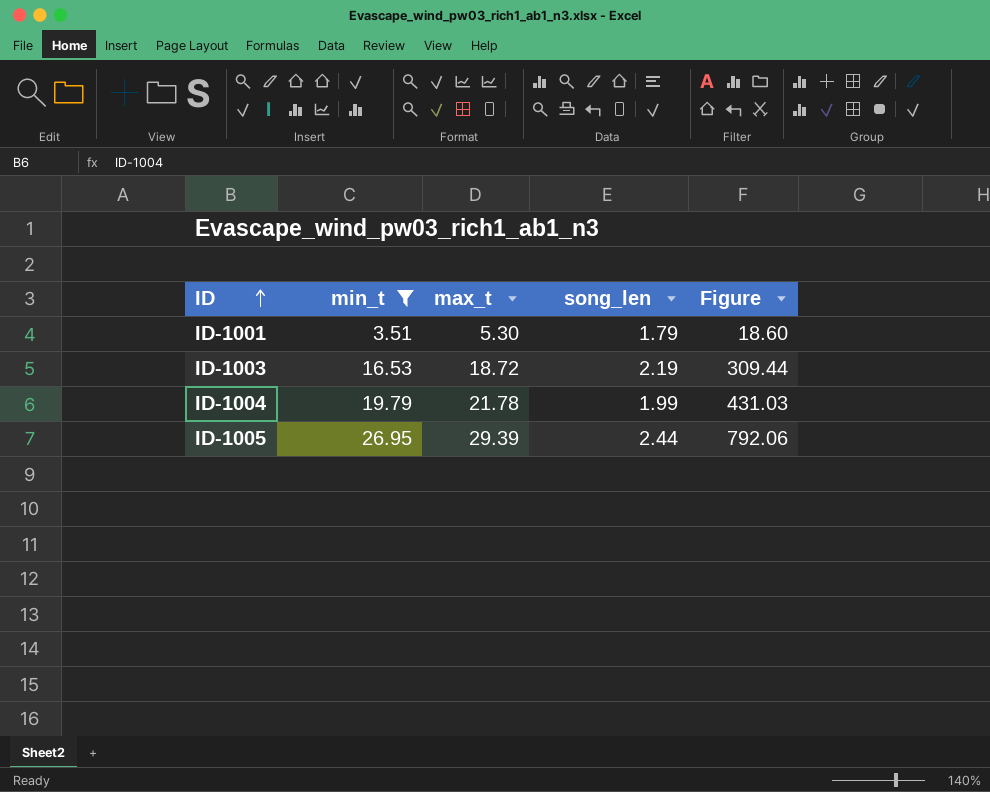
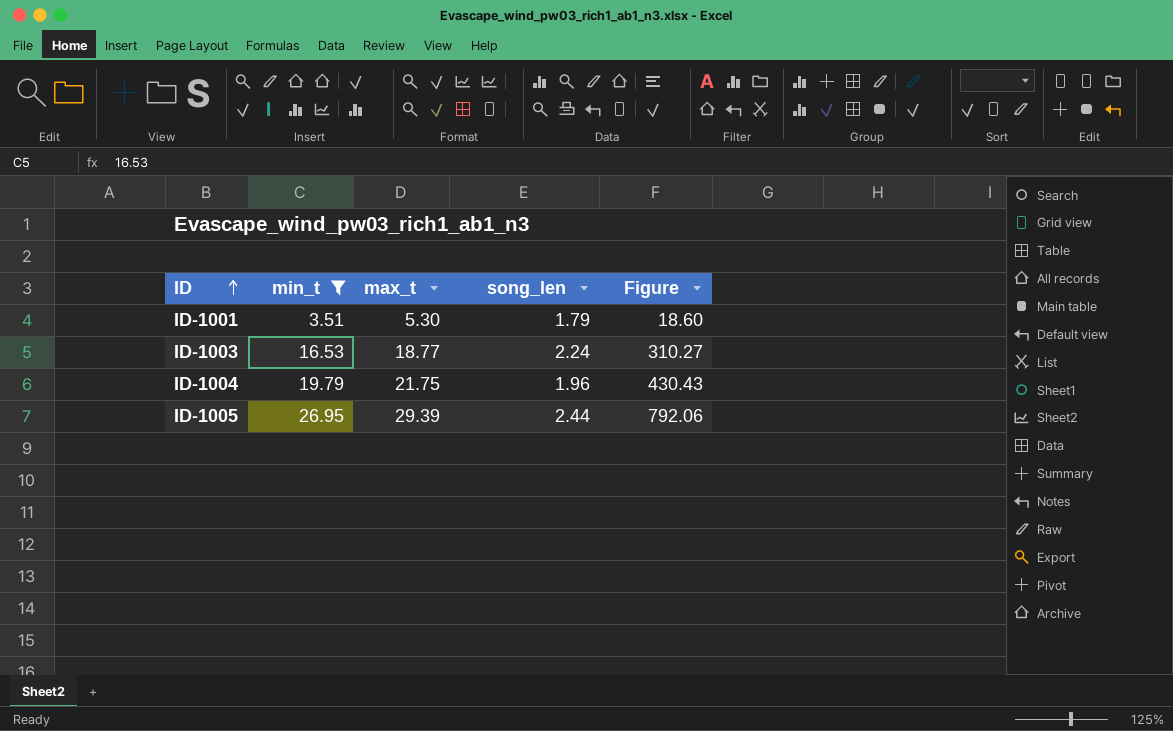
ID-1003 | max_t: 18.72 -> 18.77
ID-1003 | song_len: 2.19 -> 2.24
ID-1003 | Figure: 309.44 -> 310.27
ID-1004 | max_t: 21.78 -> 21.75
ID-1004 | song_len: 1.99 -> 1.96
ID-1004 | Figure: 431.03 -> 430.43

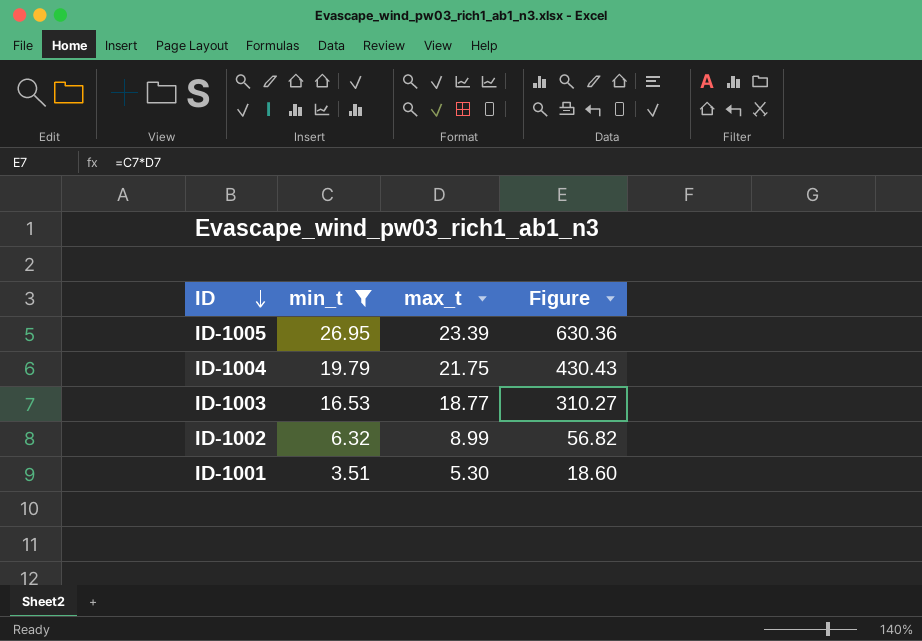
row order: ID ascending -> ID descending
column song_len | formula: [max_t] - [min_t] -> none
ID-1005 | max_t: 29.39 -> 23.39
ID-1005 | Figure: 792.06 -> 630.36
row ID-1002: none -> 6.32 | 8.99 | 56.82

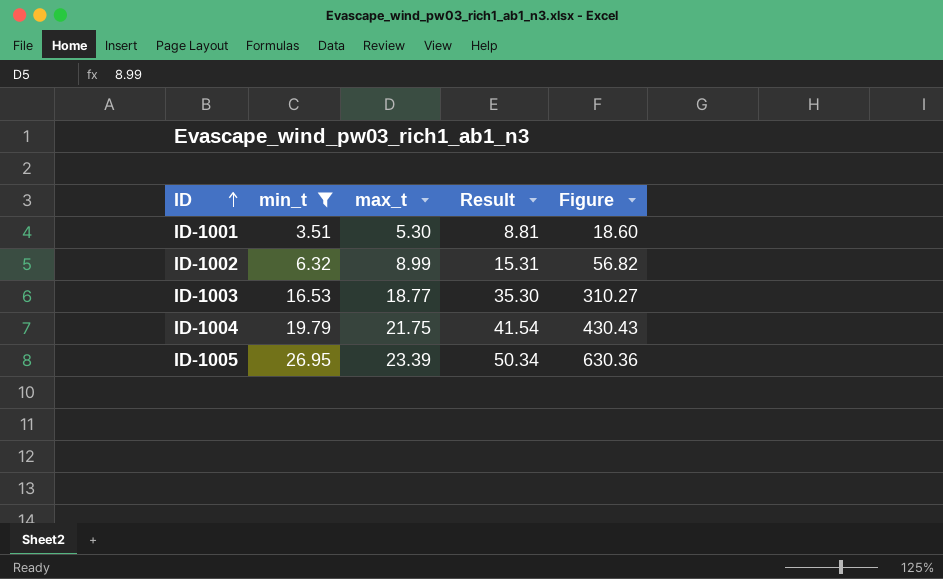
row order: ID descending -> ID ascending
column Result | formula: none -> [min_t] + [max_t]

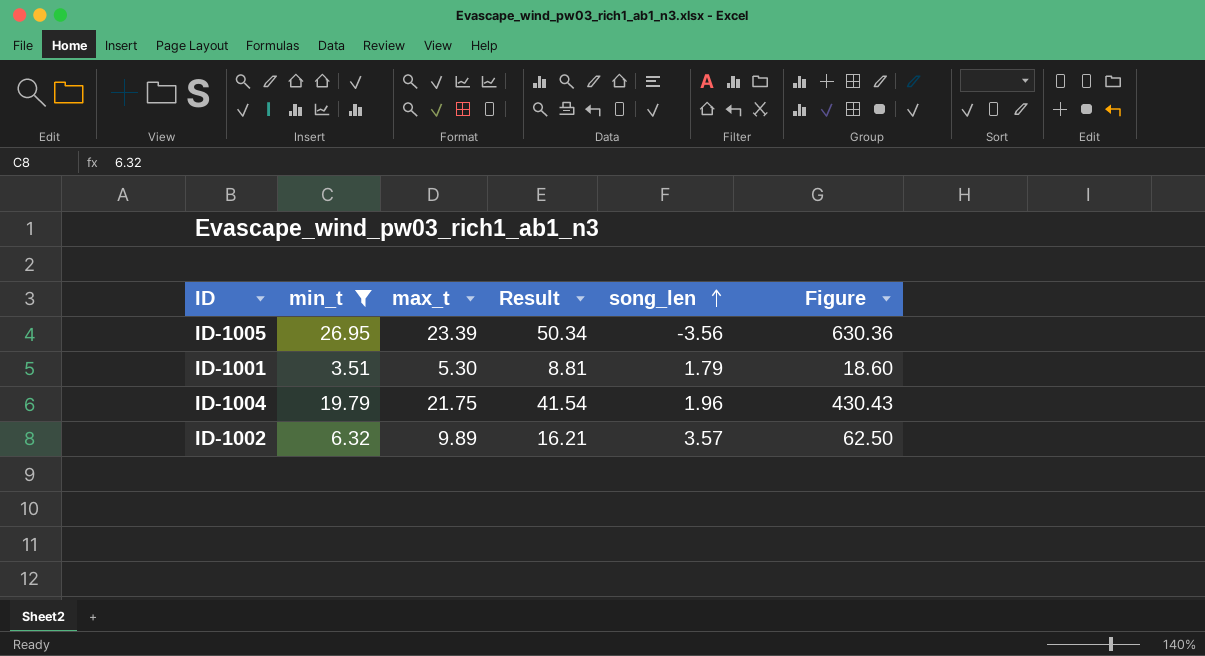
row order: ID ascending -> song_len ascending
column song_len | formula: none -> [max_t] - [min_t]
row ID-1003: 16.53 | 18.77 | 35.30 | 310.27 -> none
ID-1002 | max_t: 8.99 -> 9.89
ID-1002 | Result: 15.31 -> 16.21
ID-1002 | Figure: 56.82 -> 62.50

